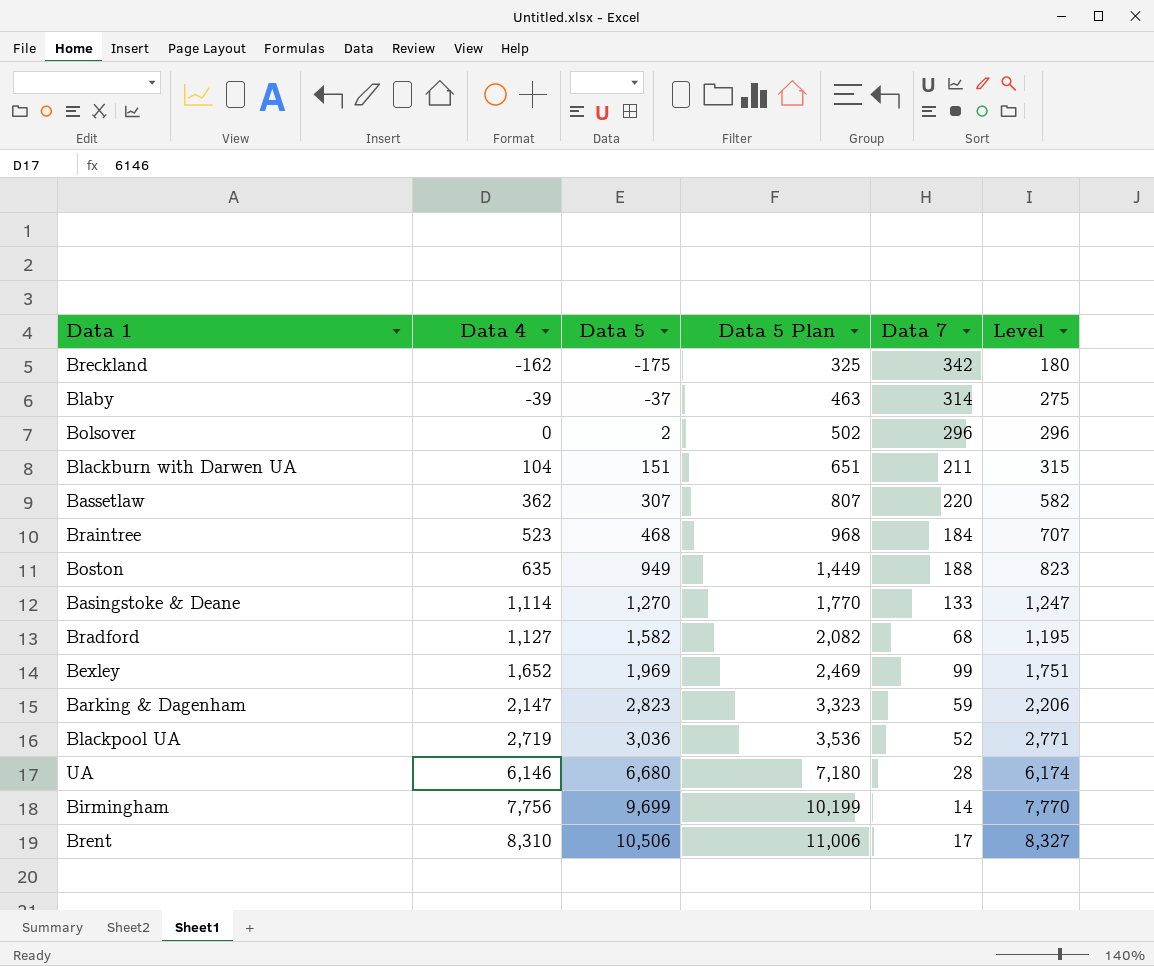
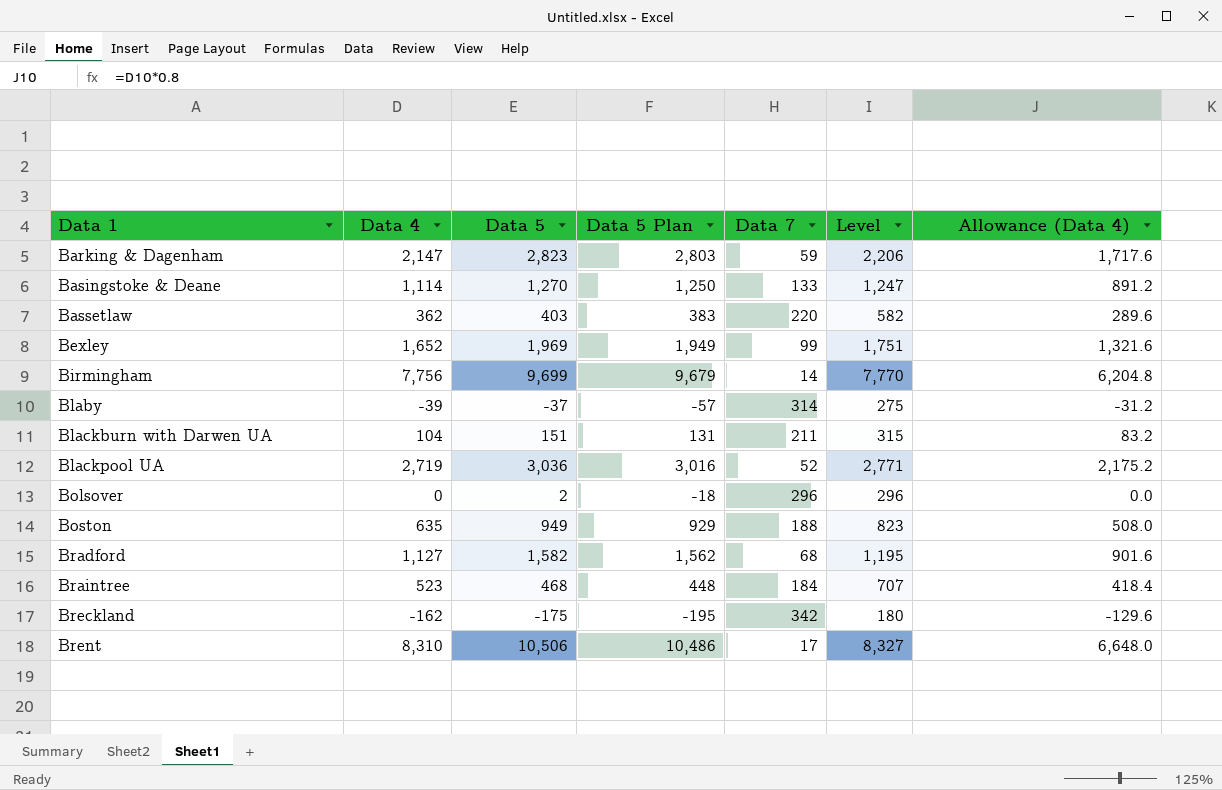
row order: Data 4 ascending -> Data 1 ascending
column Data 5 Plan | formula: [Data 5] + 500 -> [Data 5] - 20
column Allowance (Data 4) | formula: none -> [Data 4] * 0.8
row UA: 6,146 | 6,680 | 7,180 | 28 | 6,174 -> none
Bassetlaw | Data 5: 307 -> 403

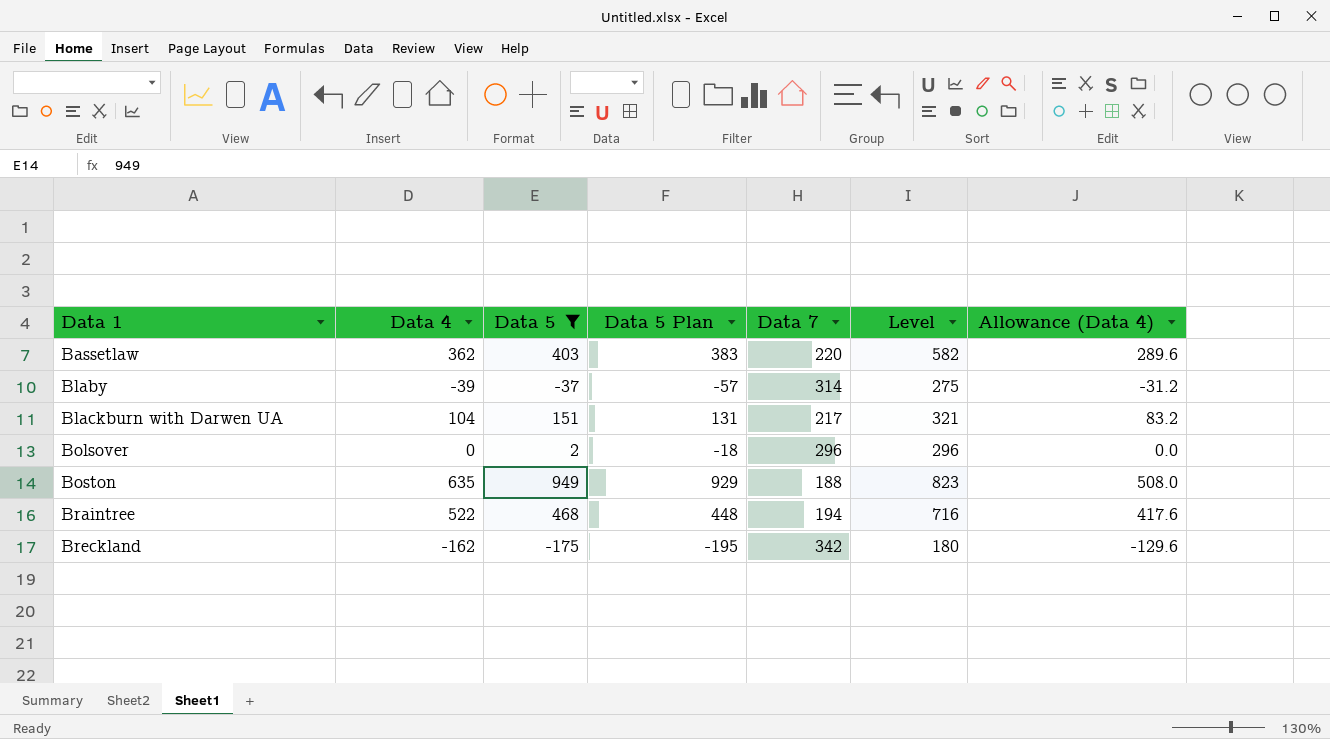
filter: none -> Data 5 <= 949
Blackburn with Darwen UA | Data 7: 211 -> 217
Blackburn with Darwen UA | Level: 315 -> 321
Braintree | Data 4: 523 -> 522
Braintree | Data 7: 184 -> 194
Braintree | Level: 707 -> 716
Braintree | Allowance (Data 4): 418.4 -> 417.6

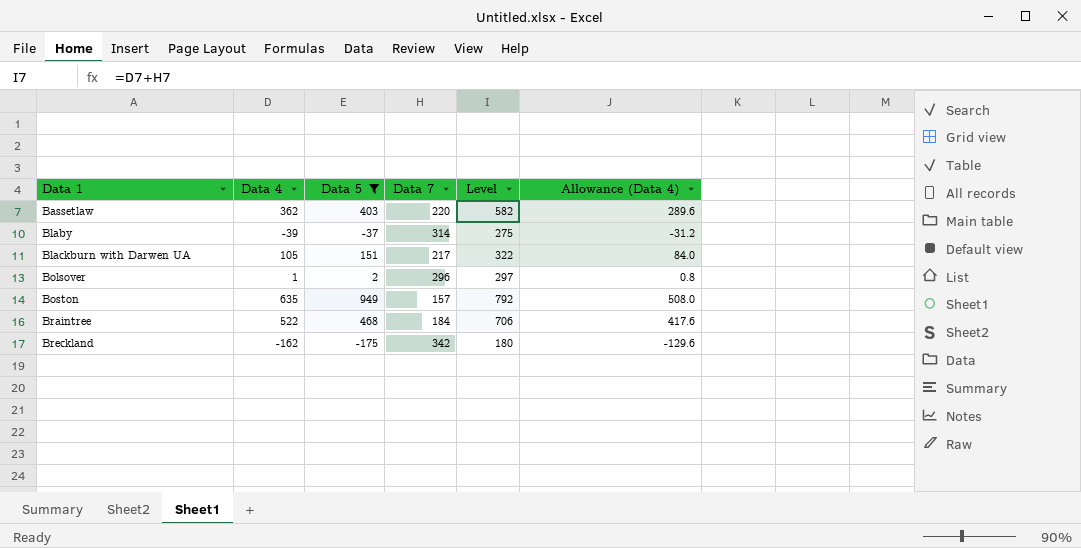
column Data 5 Plan | formula: [Data 5] - 20 -> none
Blackburn with Darwen UA | Data 4: 104 -> 105
Blackburn with Darwen UA | Level: 321 -> 322
Blackburn with Darwen UA | Allowance (Data 4): 83.2 -> 84.0
Bolsover | Data 4: 0 -> 1
Bolsover | Level: 296 -> 297
Bolsover | Allowance (Data 4): 0.0 -> 0.8
Boston | Data 7: 188 -> 157
Boston | Level: 823 -> 792
Braintree | Data 7: 194 -> 184
Braintree | Level: 716 -> 706

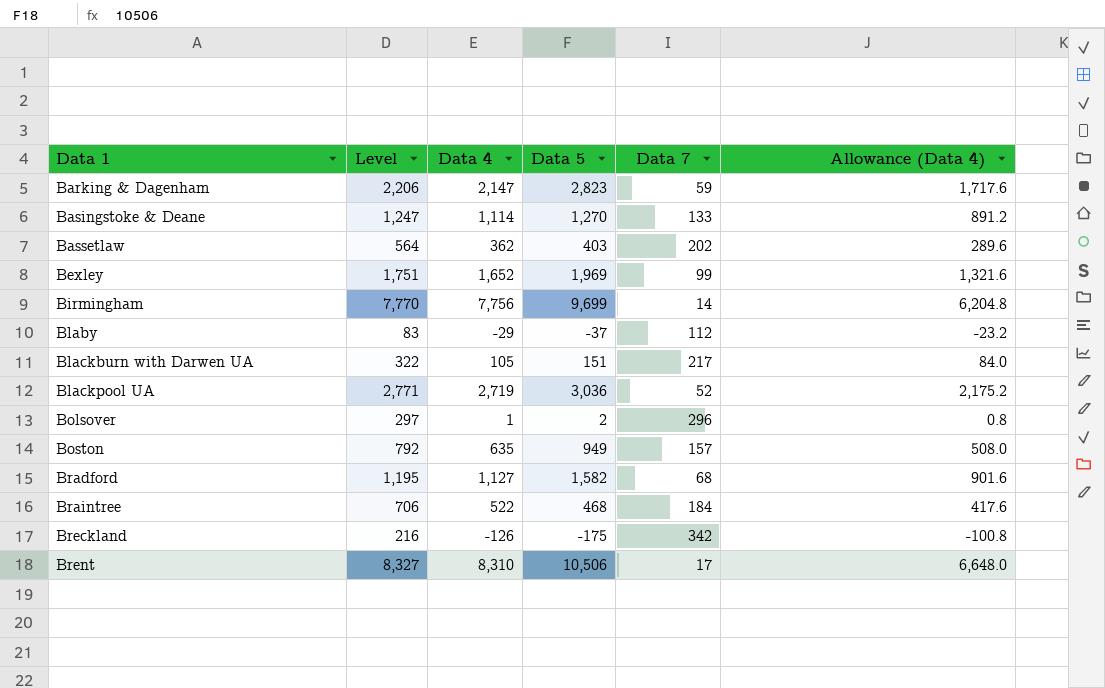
filter: Data 5 <= 949 -> none
column Level | position: 5 -> 2
Bassetlaw | Level: 582 -> 564
Bassetlaw | Data 7: 220 -> 202
Blaby | Level: 275 -> 83
Blaby | Data 4: -39 -> -29
Blaby | Data 7: 314 -> 112
Blaby | Allowance (Data 4): -31.2 -> -23.2
Breckland | Level: 180 -> 216
Breckland | Data 4: -162 -> -126
Breckland | Allowance (Data 4): -129.6 -> -100.8

